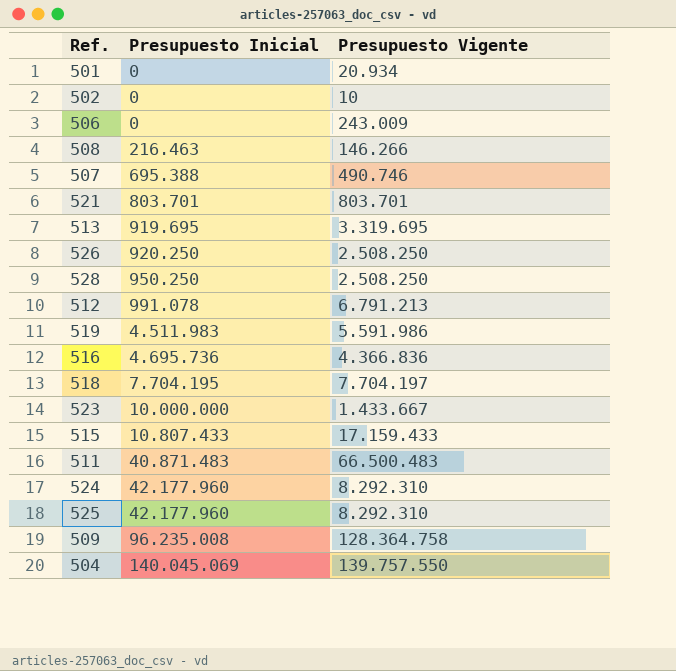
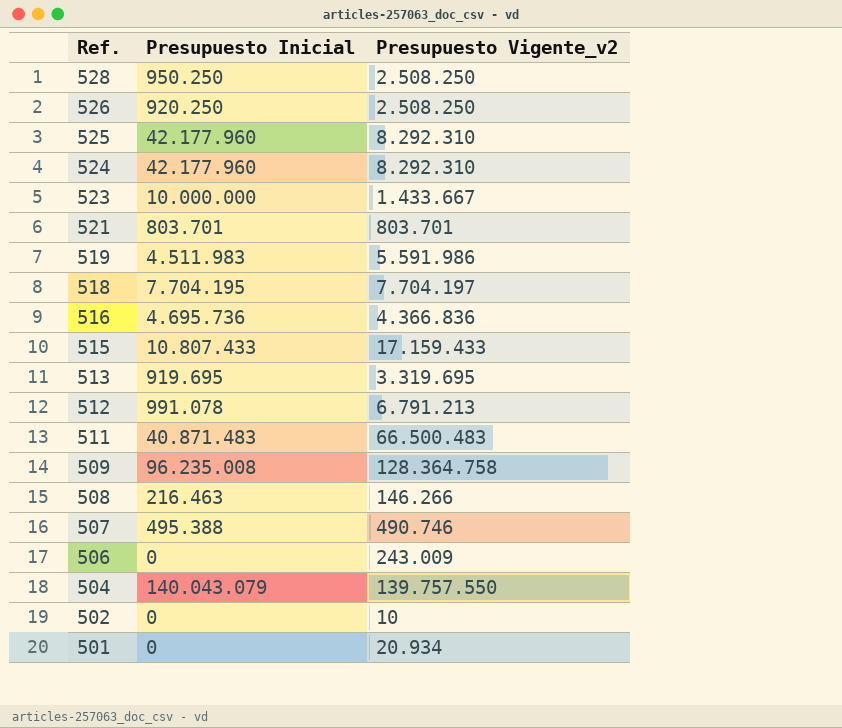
row order: Presupuesto Inicial ascending -> Ref. descending
column name: Presupuesto Vigente -> Presupuesto Vigente_v2
507 | Presupuesto Inicial: 695.388 -> 495.388
504 | Presupuesto Inicial: 140.045.069 -> 140.043.079

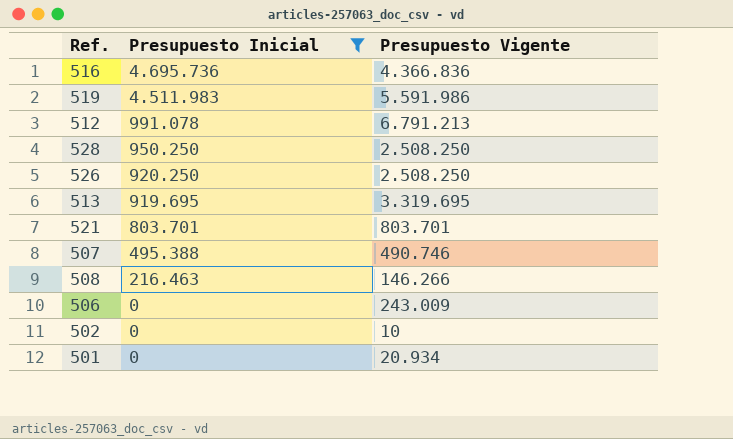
filter: none -> Presupuesto Inicial <= 4.695.736
row order: Ref. descending -> Presupuesto Inicial descending
column name: Presupuesto Vigente_v2 -> Presupuesto Vigente

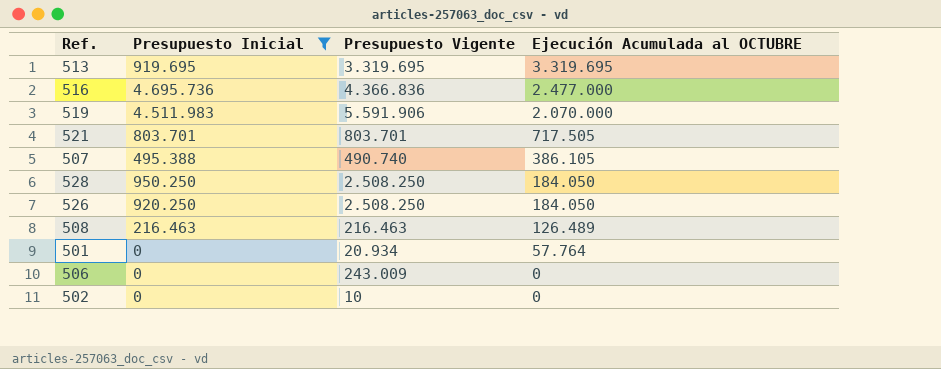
row order: Presupuesto Inicial descending -> Ejecución Acumulada al OCTUBRE descending
column Ejecución Acumulada al OCTUBRE | position: none -> 4
row 512: 991.078 | 6.791.213 -> none
519 | Presupuesto Vigente: 5.591.986 -> 5.591.906
507 | Presupuesto Vigente: 490.746 -> 490.740
508 | Presupuesto Vigente: 146.266 -> 216.463

